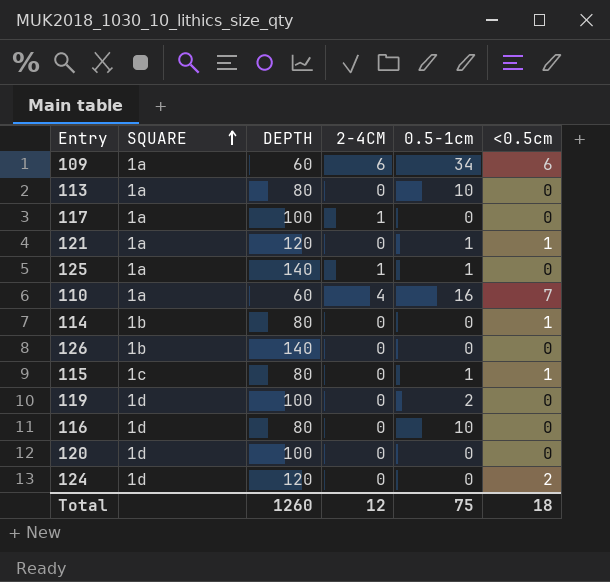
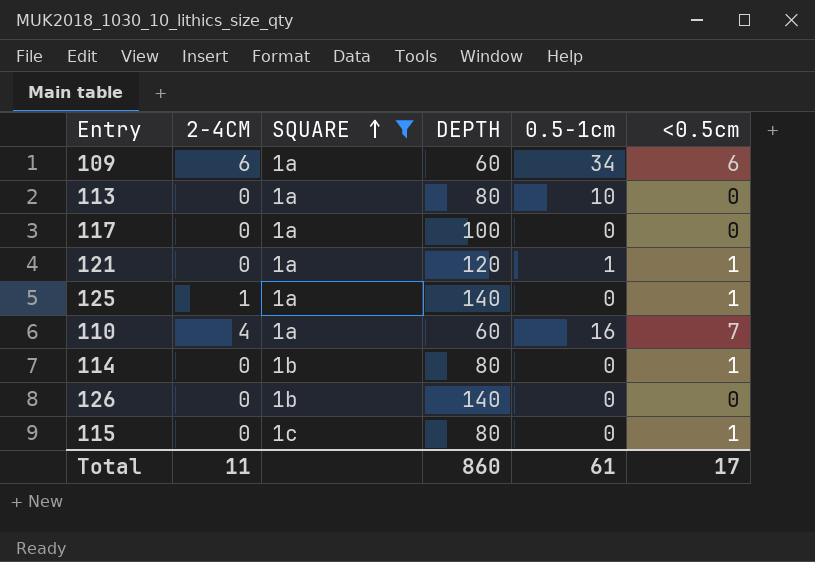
filter: none -> SQUARE != 1d
column 2-4CM | position: 4 -> 2
117 | 2-4CM: 1 -> 0
125 | 0.5-1cm: 1 -> 0
125 | <0.5cm: 0 -> 1
115 | 0.5-1cm: 1 -> 0
Total | 2-4CM: 12 -> 11
Total | DEPTH: 1260 -> 860
Total | 0.5-1cm: 75 -> 61
Total | <0.5cm: 18 -> 17

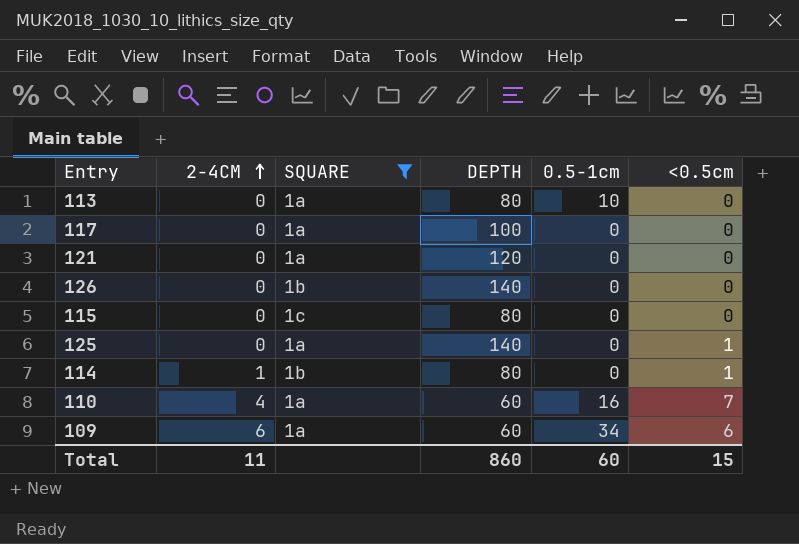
row order: SQUARE ascending -> 2-4CM ascending
121 | 0.5-1cm: 1 -> 0
121 | <0.5cm: 1 -> 0
115 | <0.5cm: 1 -> 0
125 | 2-4CM: 1 -> 0
114 | 2-4CM: 0 -> 1
Total | 0.5-1cm: 61 -> 60
Total | <0.5cm: 17 -> 15

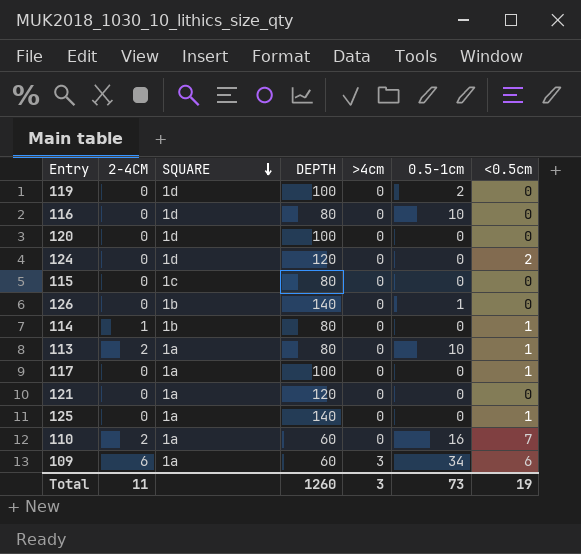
filter: SQUARE != 1d -> none
row order: 2-4CM ascending -> SQUARE descending
column >4cm | position: none -> 5
126 | 0.5-1cm: 0 -> 1
113 | 2-4CM: 0 -> 2
113 | <0.5cm: 0 -> 1
117 | <0.5cm: 0 -> 1
110 | 2-4CM: 4 -> 2
Total | DEPTH: 860 -> 1260
Total | 0.5-1cm: 60 -> 73
Total | <0.5cm: 15 -> 19

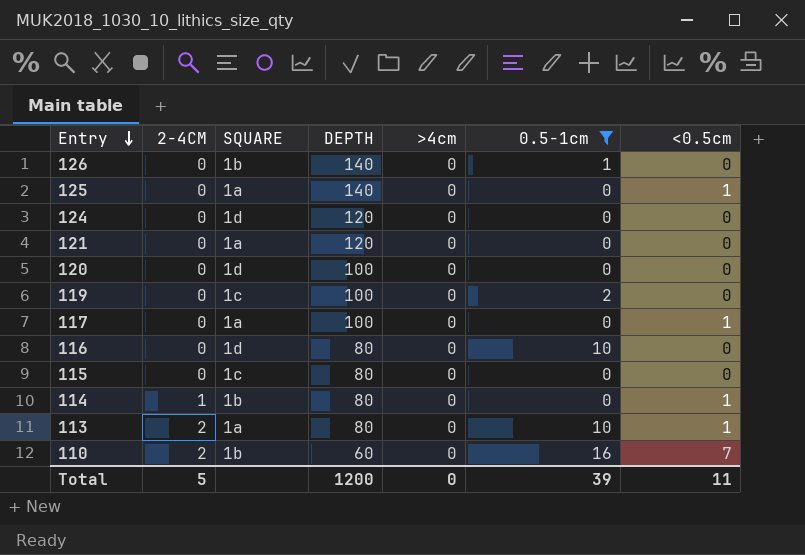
filter: none -> 0.5-1cm != 34
row order: SQUARE descending -> Entry descending
124 | <0.5cm: 2 -> 0
119 | SQUARE: 1d -> 1c
110 | SQUARE: 1a -> 1b
Total | 2-4CM: 11 -> 5
Total | DEPTH: 1260 -> 1200
Total | >4cm: 3 -> 0
Total | 0.5-1cm: 73 -> 39
Total | <0.5cm: 19 -> 11

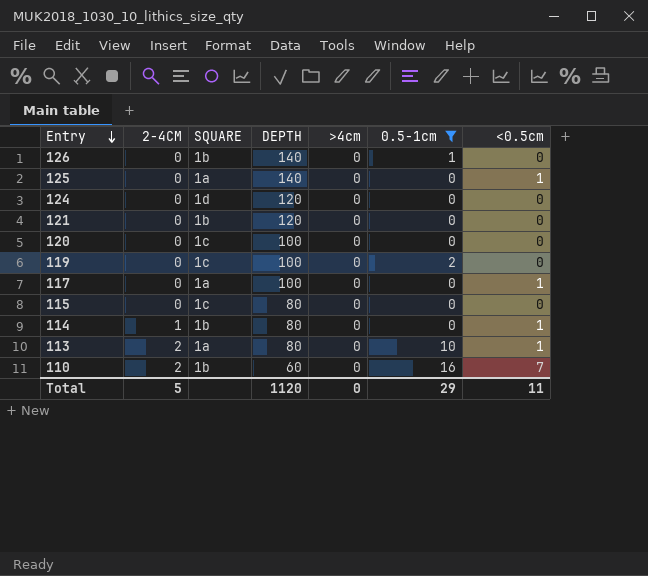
row 116: 0 | 1d | 80 | 0 | 10 | 0 -> none
121 | SQUARE: 1a -> 1b
120 | SQUARE: 1d -> 1c
Total | DEPTH: 1200 -> 1120
Total | 0.5-1cm: 39 -> 29

